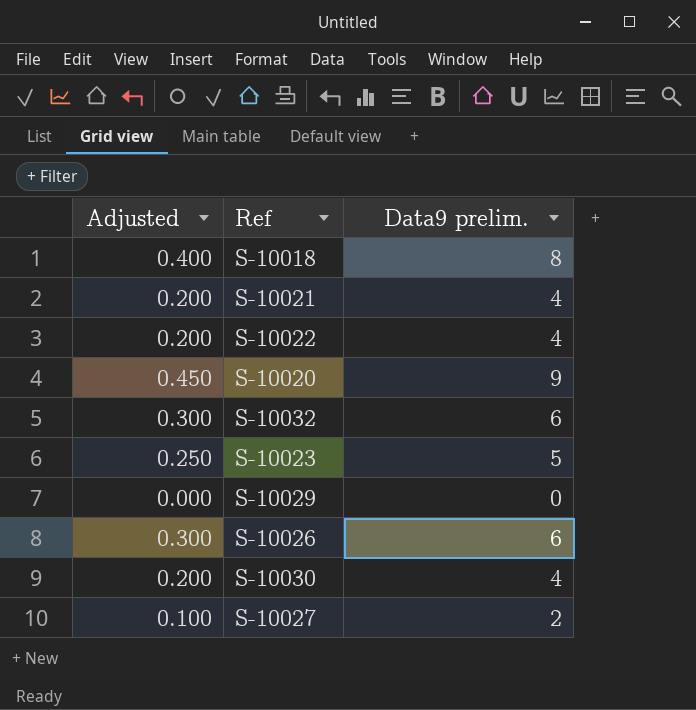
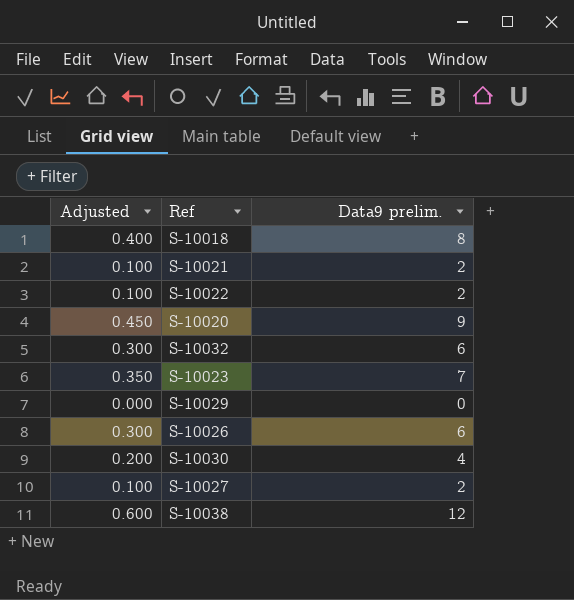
S-10021 | Adjusted: 0.200 -> 0.100
S-10021 | Data9 prelim.: 4 -> 2
S-10022 | Adjusted: 0.200 -> 0.100
S-10022 | Data9 prelim.: 4 -> 2
S-10023 | Adjusted: 0.250 -> 0.350
S-10023 | Data9 prelim.: 5 -> 7
row S-10038: none -> 0.600 | 12

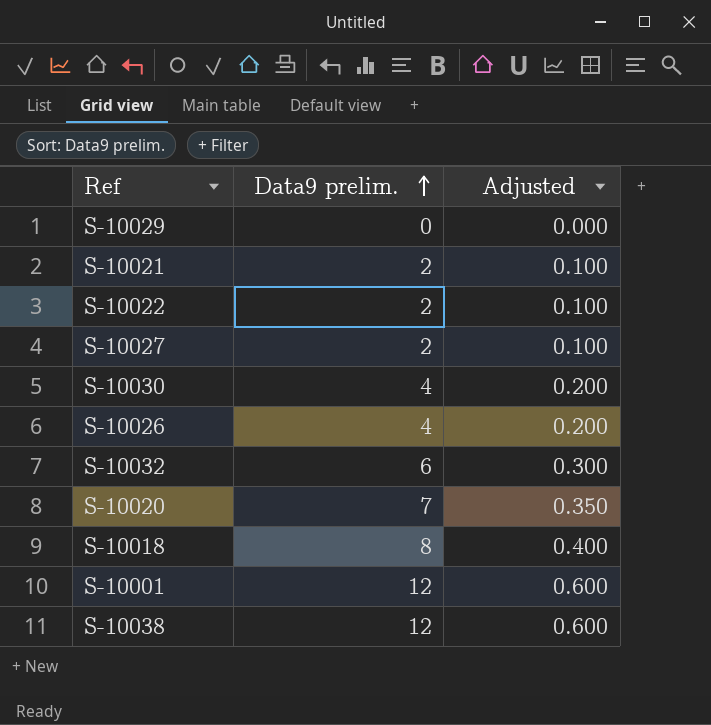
row order: none -> Data9 prelim. ascending
column Adjusted | position: 1 -> 3
row S-10023: 0.350 | 7 -> none
S-10026 | Data9 prelim.: 6 -> 4
S-10026 | Adjusted: 0.300 -> 0.200
S-10020 | Data9 prelim.: 9 -> 7
S-10020 | Adjusted: 0.450 -> 0.350
row S-10001: none -> 12 | 0.600

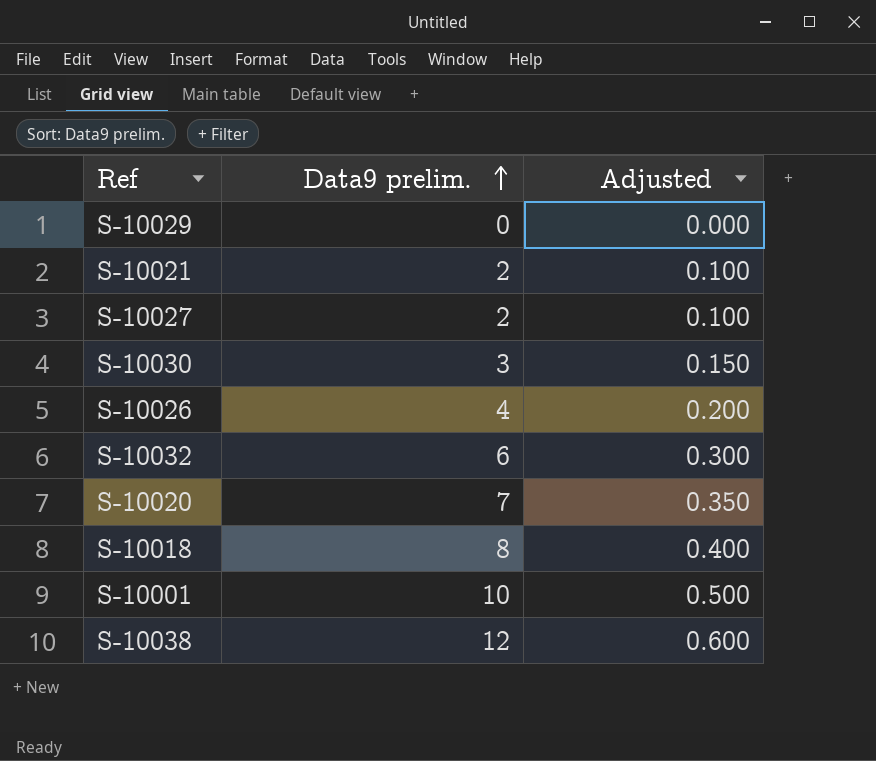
row S-10022: 2 | 0.100 -> none
S-10030 | Data9 prelim.: 4 -> 3
S-10030 | Adjusted: 0.200 -> 0.150
S-10001 | Data9 prelim.: 12 -> 10
S-10001 | Adjusted: 0.600 -> 0.500

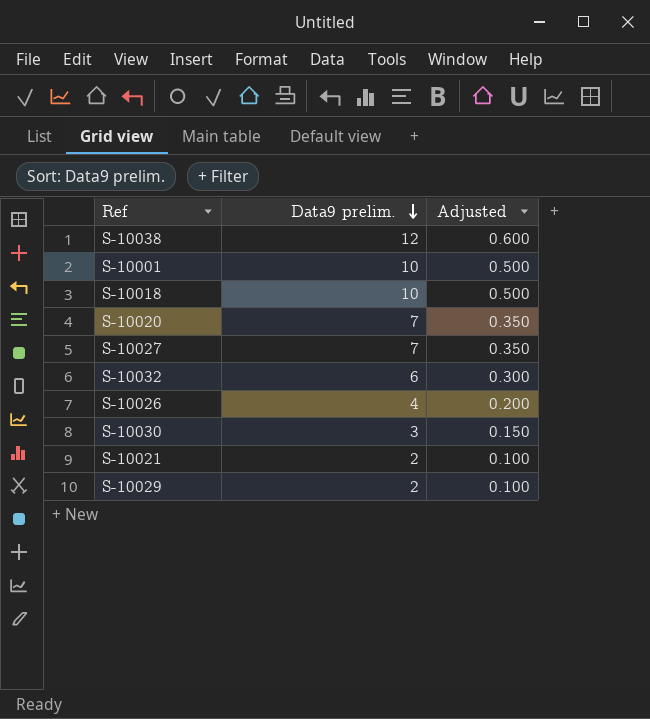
row order: Data9 prelim. ascending -> Data9 prelim. descending
S-10018 | Data9 prelim.: 8 -> 10
S-10018 | Adjusted: 0.400 -> 0.500
S-10027 | Data9 prelim.: 2 -> 7
S-10027 | Adjusted: 0.100 -> 0.350
S-10029 | Data9 prelim.: 0 -> 2
S-10029 | Adjusted: 0.000 -> 0.100

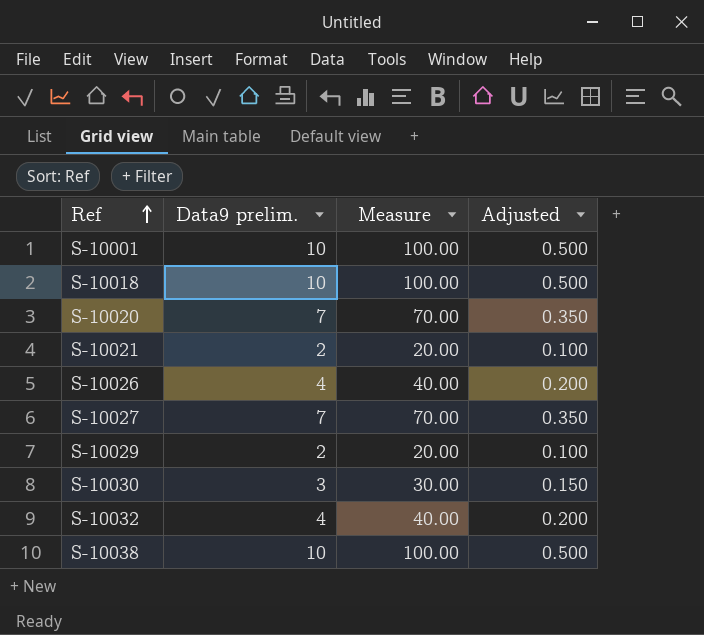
row order: Data9 prelim. descending -> Ref ascending
column Measure | formula: none -> [Data9 prelim.] * 10
S-10032 | Data9 prelim.: 6 -> 4
S-10032 | Adjusted: 0.300 -> 0.200
S-10038 | Data9 prelim.: 12 -> 10
S-10038 | Adjusted: 0.600 -> 0.500

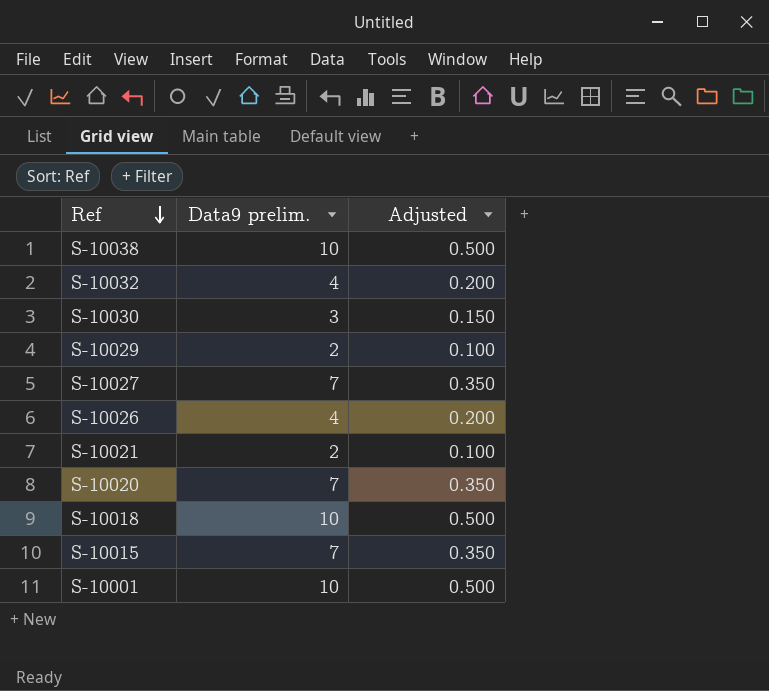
row order: Ref ascending -> Ref descending
column Measure | formula: [Data9 prelim.] * 10 -> none
row S-10015: none -> 7 | 0.350

